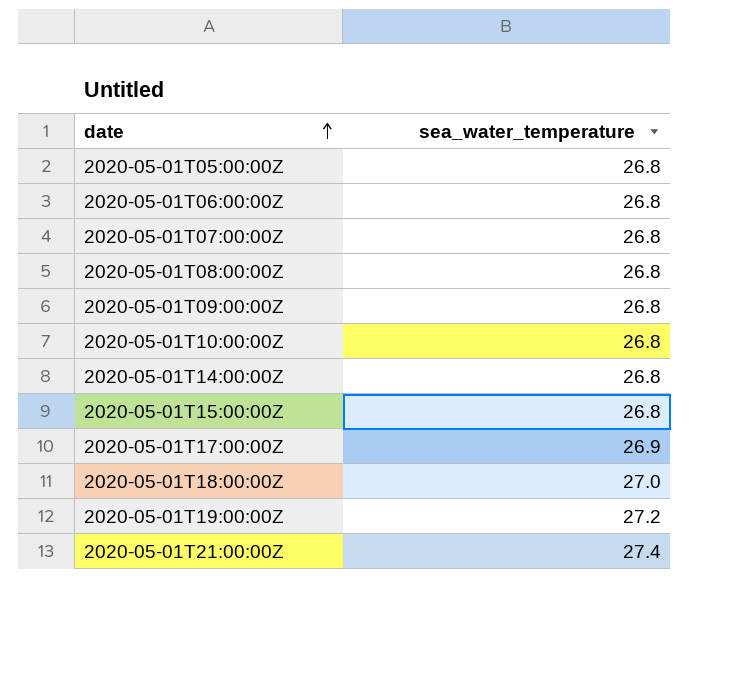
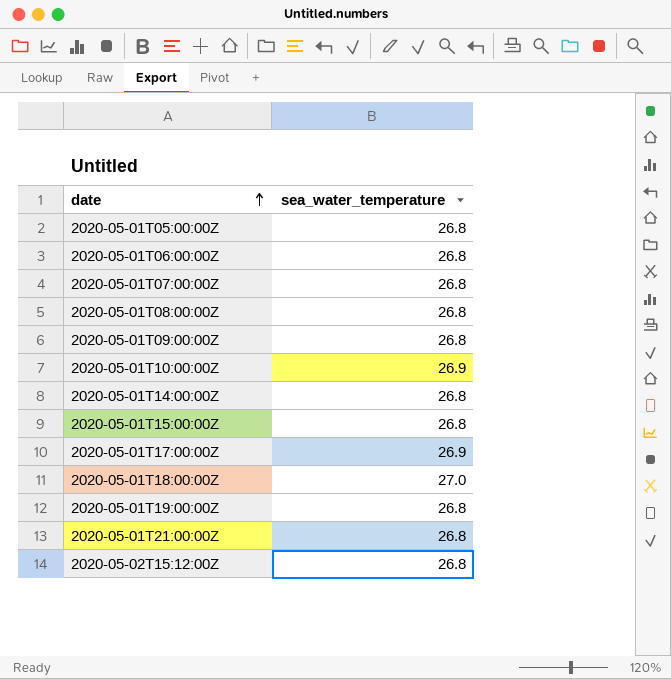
2020-05-01T10:00:00Z | sea_water_temperature: 26.8 -> 26.9
2020-05-01T19:00:00Z | sea_water_temperature: 27.2 -> 26.8
2020-05-01T21:00:00Z | sea_water_temperature: 27.4 -> 26.8
row 2020-05-02T15:12:00Z: none -> 26.8

